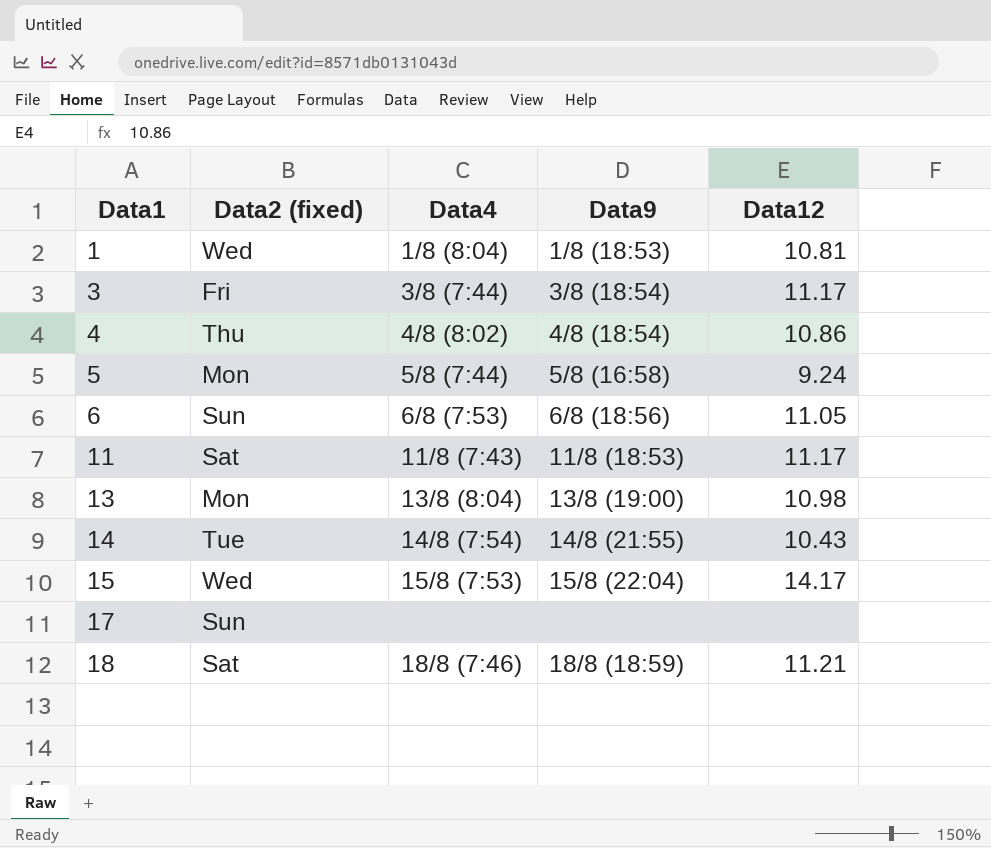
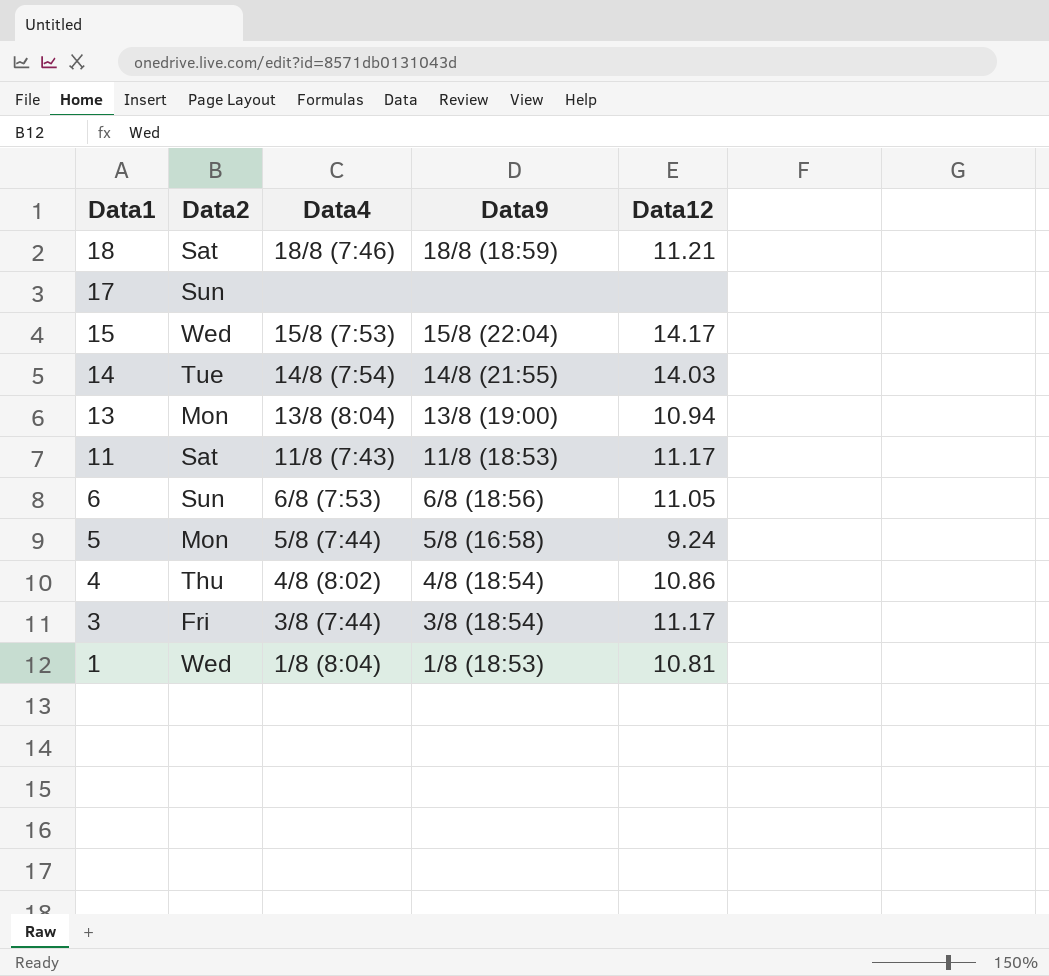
row order: Data1 ascending -> Data1 descending
column name: Data2 (fixed) -> Data2
14 | Data12: 10.43 -> 14.03
13 | Data12: 10.98 -> 10.94

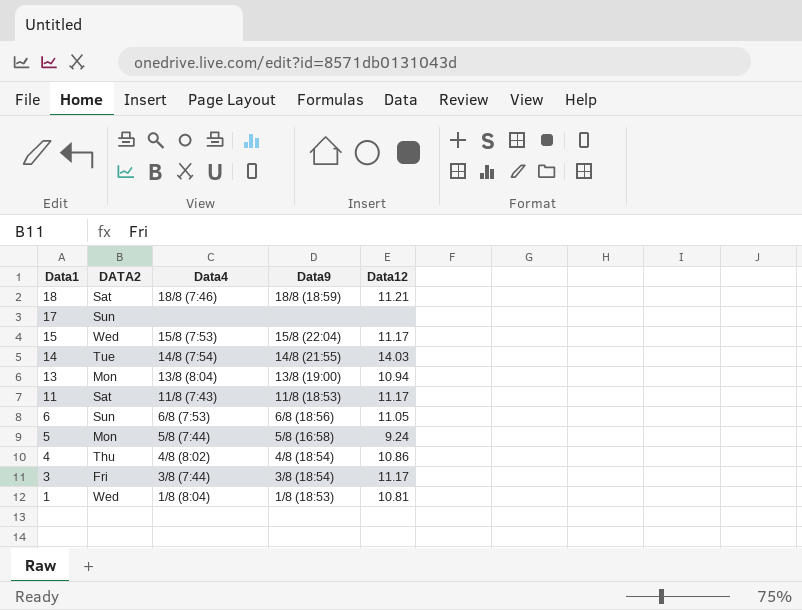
column name: Data2 -> DATA2
15 | Data12: 14.17 -> 11.17

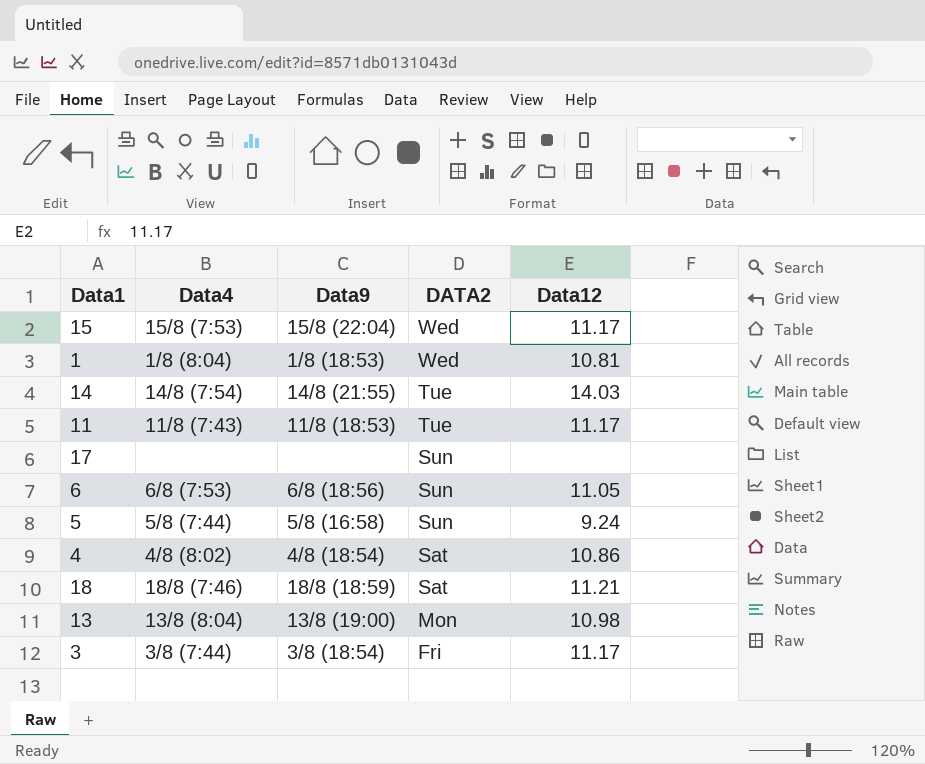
row order: Data1 descending -> DATA2 descending
column DATA2 | position: 2 -> 4
11 | DATA2: Sat -> Tue
5 | DATA2: Mon -> Sun
4 | DATA2: Thu -> Sat
13 | Data12: 10.94 -> 10.98

